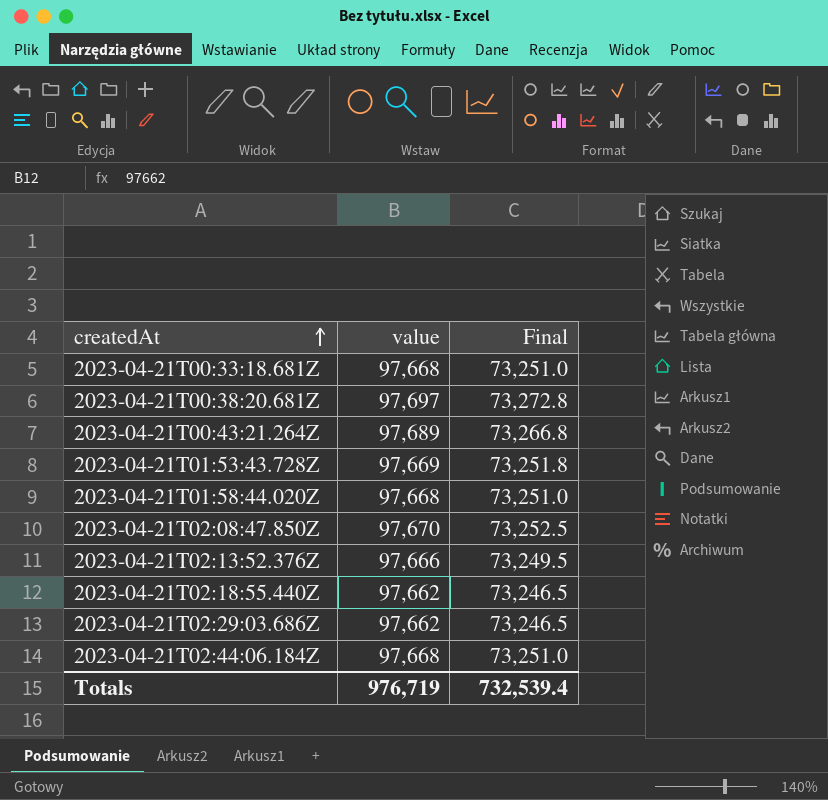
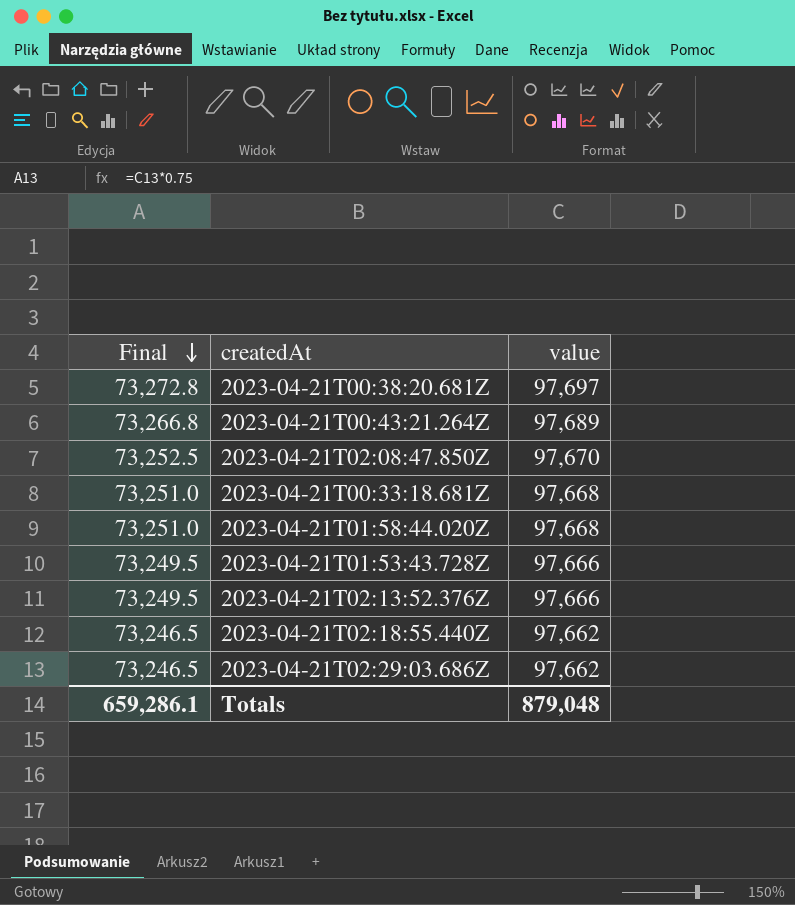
row order: createdAt ascending -> Final descending
column Final | position: 3 -> 1
row 2023-04-21T02:44:06.184Z: 97,668 | 73,251.0 -> none
2023-04-21T01:53:43.728Z | Final: 73,251.8 -> 73,249.5
2023-04-21T01:53:43.728Z | value: 97,669 -> 97,666
Totals | Final: 732,539.4 -> 659,286.1
Totals | value: 976,719 -> 879,048

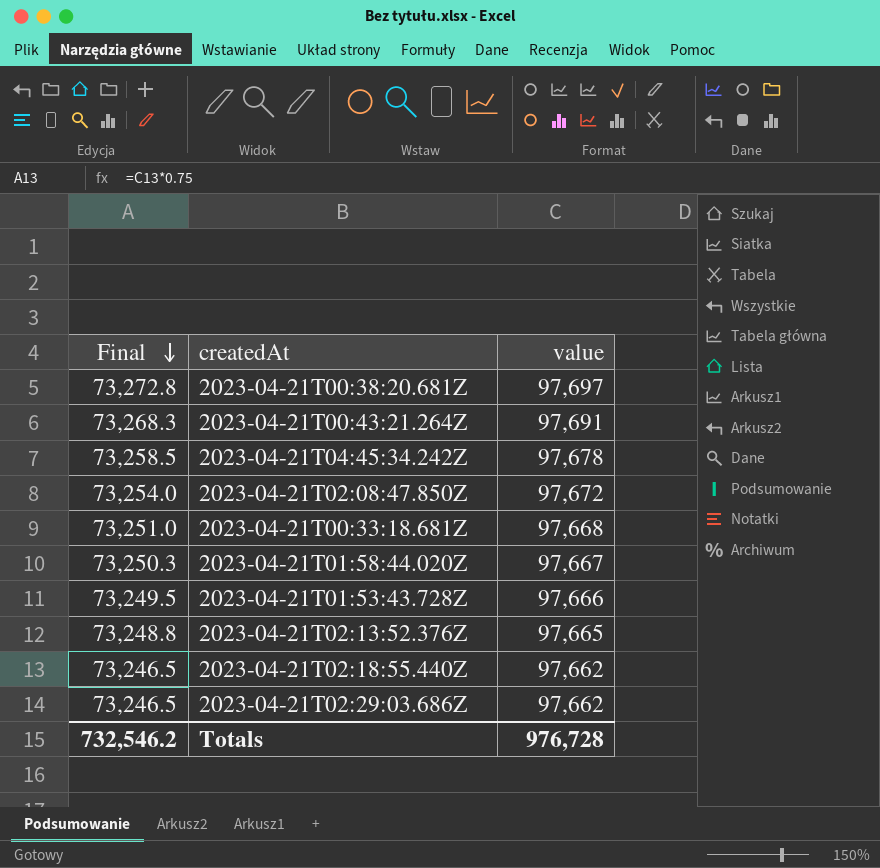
2023-04-21T00:43:21.264Z | Final: 73,266.8 -> 73,268.3
2023-04-21T00:43:21.264Z | value: 97,689 -> 97,691
row 2023-04-21T04:45:34.242Z: none -> 73,258.5 | 97,678
2023-04-21T02:08:47.850Z | Final: 73,252.5 -> 73,254.0
2023-04-21T02:08:47.850Z | value: 97,670 -> 97,672
2023-04-21T01:58:44.020Z | Final: 73,251.0 -> 73,250.3
2023-04-21T01:58:44.020Z | value: 97,668 -> 97,667
2023-04-21T02:13:52.376Z | Final: 73,249.5 -> 73,248.8
2023-04-21T02:13:52.376Z | value: 97,666 -> 97,665
Totals | Final: 659,286.1 -> 732,546.2
Totals | value: 879,048 -> 976,728

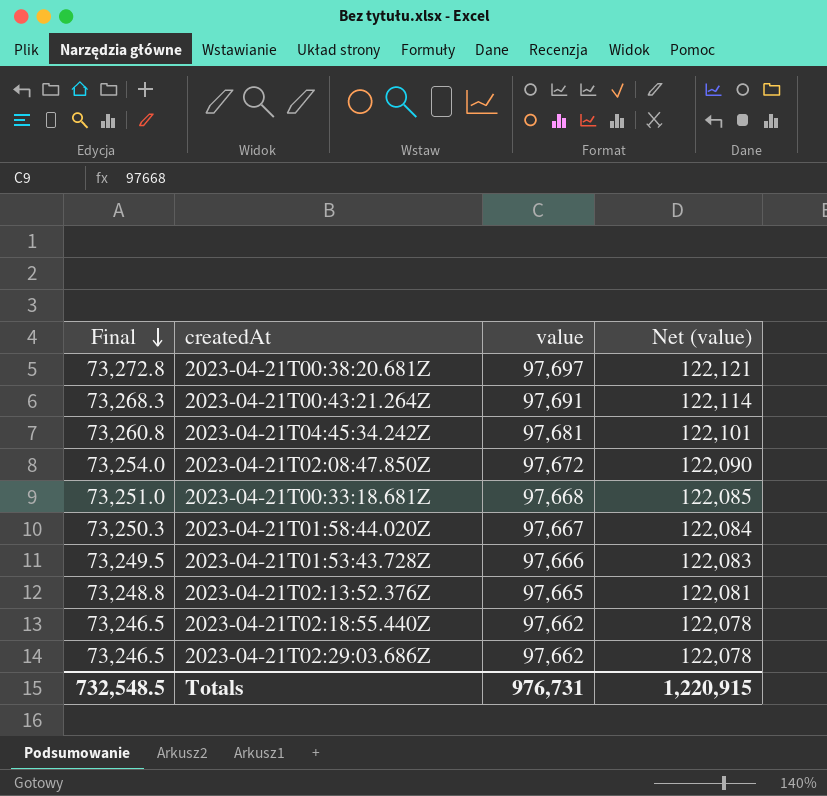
column Net (value) | formula: none -> [value] * 1.25
2023-04-21T04:45:34.242Z | Final: 73,258.5 -> 73,260.8
2023-04-21T04:45:34.242Z | value: 97,678 -> 97,681
Totals | Final: 732,546.2 -> 732,548.5
Totals | value: 976,728 -> 976,731

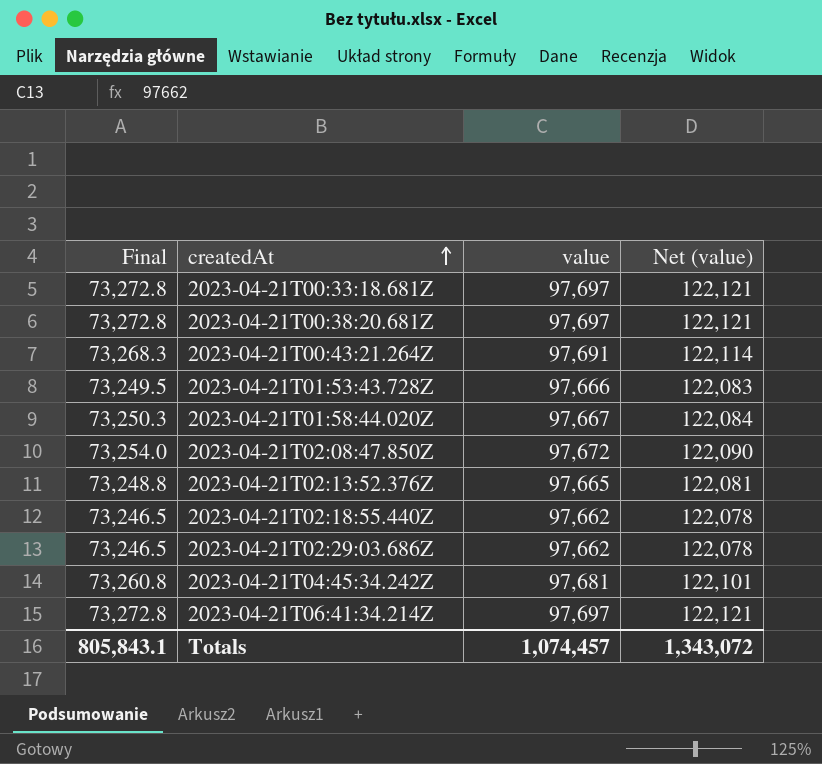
row order: Final descending -> createdAt ascending
2023-04-21T00:33:18.681Z | Final: 73,251.0 -> 73,272.8
2023-04-21T00:33:18.681Z | value: 97,668 -> 97,697
2023-04-21T00:33:18.681Z | Net (value): 122,085 -> 122,121
row 2023-04-21T06:41:34.214Z: none -> 73,272.8 | 97,697 | 122,121
Totals | Final: 732,548.5 -> 805,843.1
Totals | value: 976,731 -> 1,074,457
Totals | Net (value): 1,220,915 -> 1,343,072

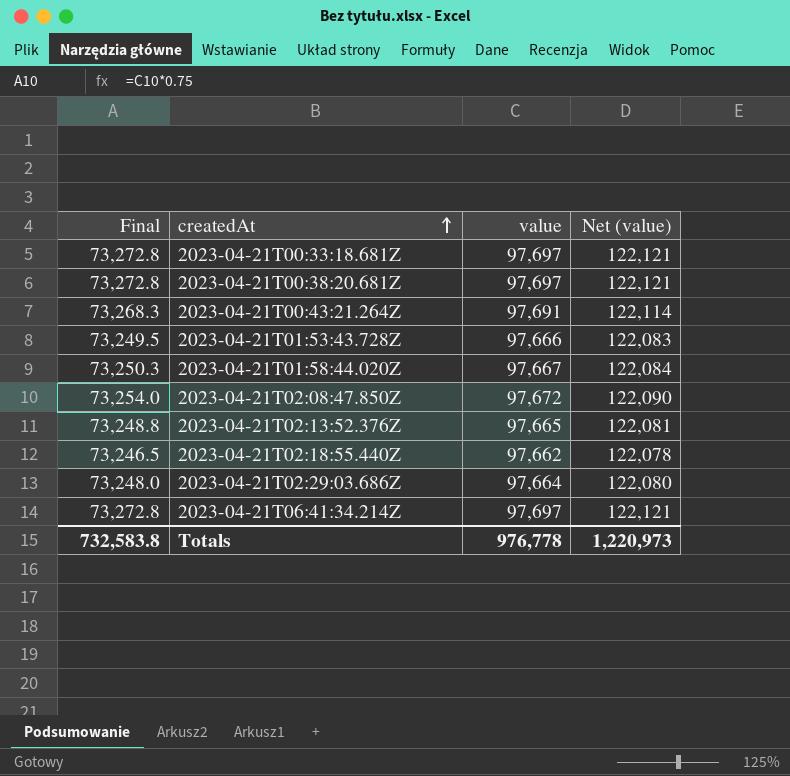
row 2023-04-21T04:45:34.242Z: 73,260.8 | 97,681 | 122,101 -> none
2023-04-21T02:29:03.686Z | Final: 73,246.5 -> 73,248.0
2023-04-21T02:29:03.686Z | value: 97,662 -> 97,664
2023-04-21T02:29:03.686Z | Net (value): 122,078 -> 122,080
Totals | Final: 805,843.1 -> 732,583.8
Totals | value: 1,074,457 -> 976,778
Totals | Net (value): 1,343,072 -> 1,220,973

